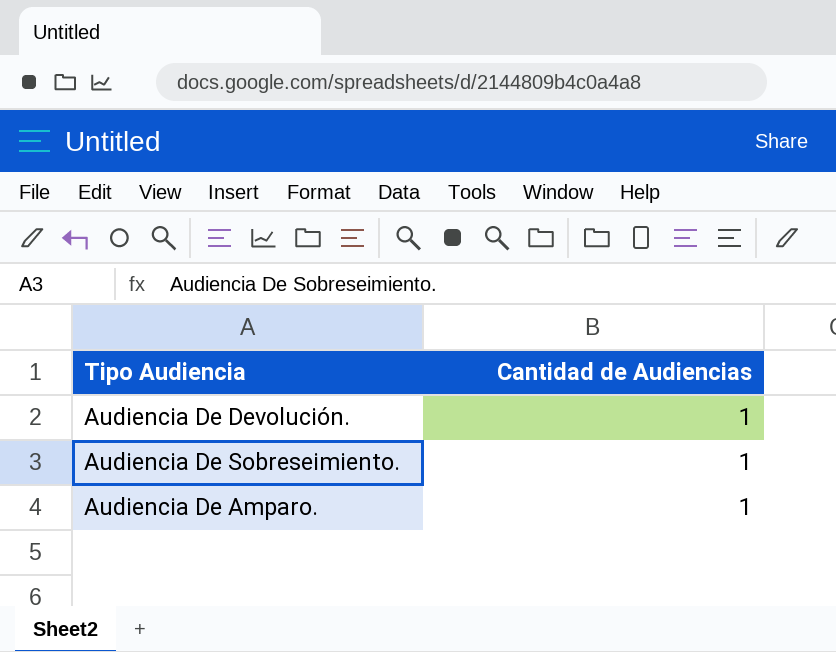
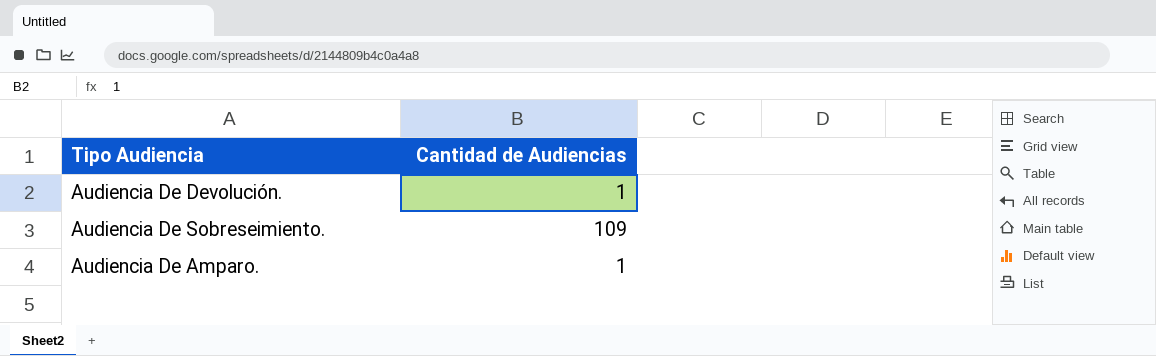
Audiencia De Sobreseimiento. | Cantidad de Audiencias: 1 -> 109

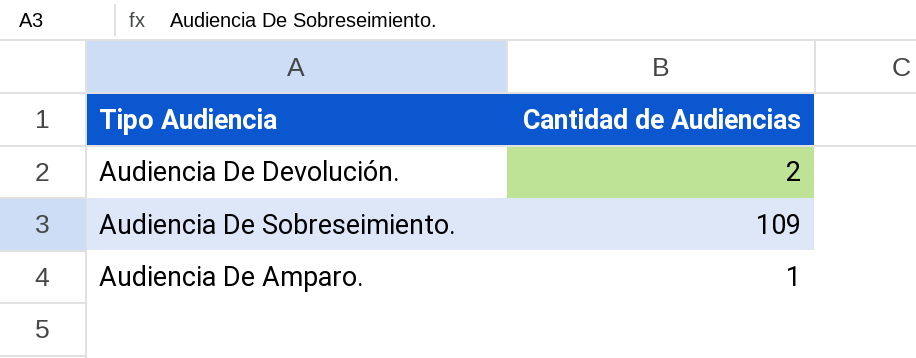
Audiencia De Devolución. | Cantidad de Audiencias: 1 -> 2

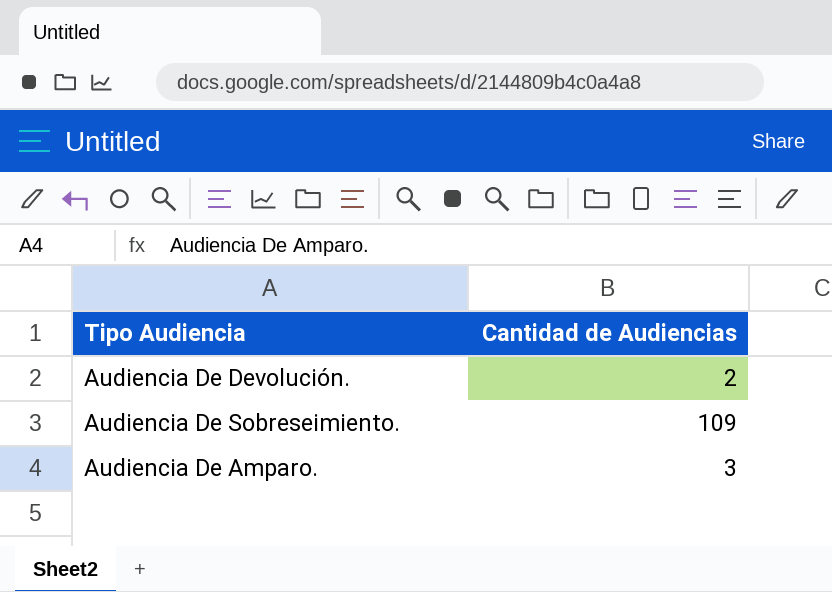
Audiencia De Amparo. | Cantidad de Audiencias: 1 -> 3

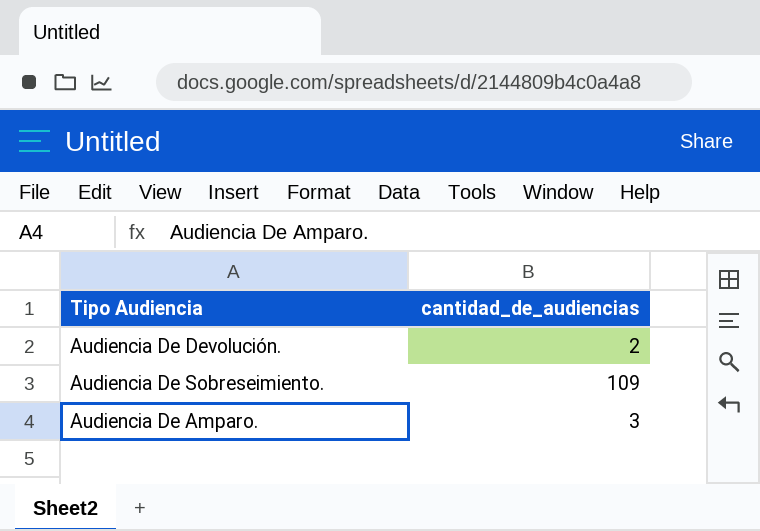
column name: Cantidad de Audiencias -> cantidad_de_audiencias

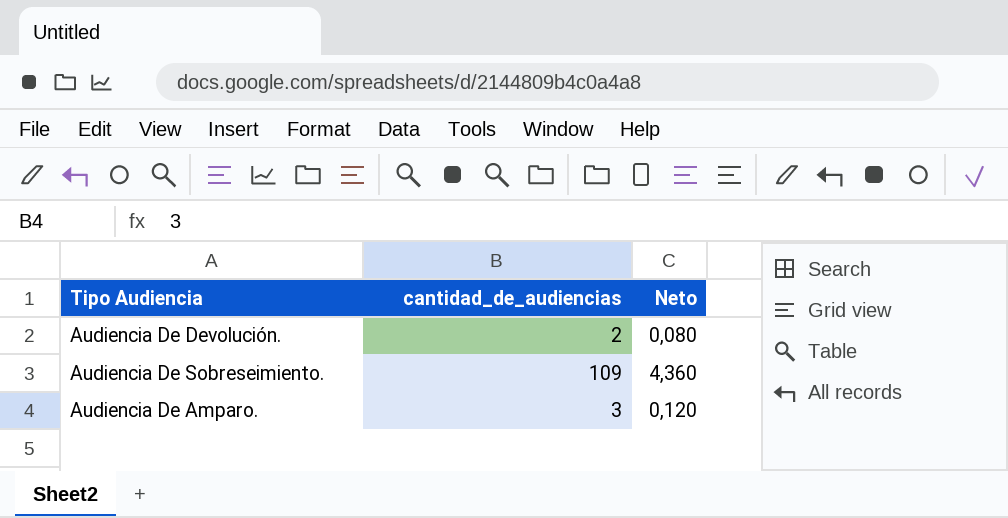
column Neto | formula: none -> [cantidad_de_audiencias] * 0,04

